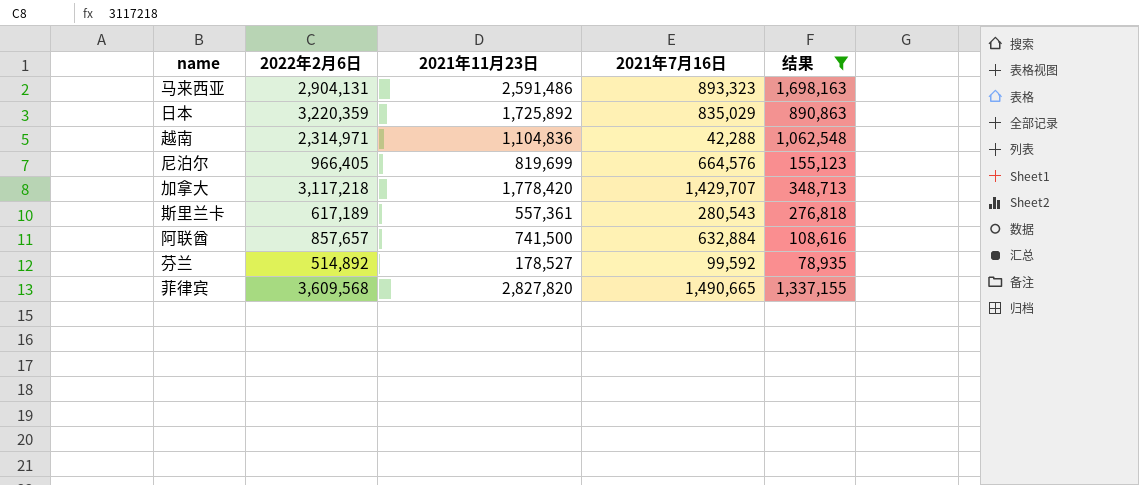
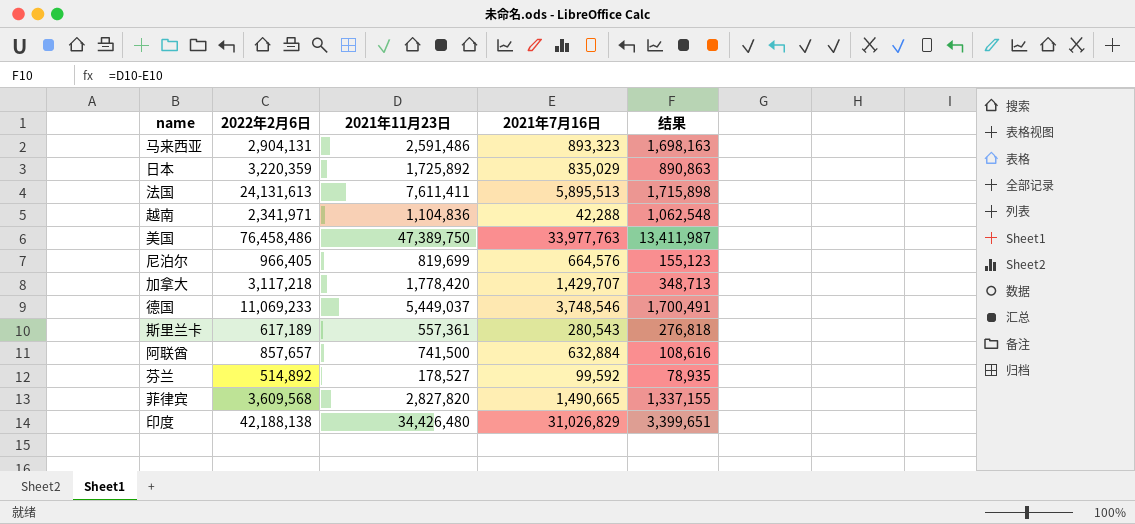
filter: 结果 <= 1,698,163 -> none
越南 | 2022年2月6日: 2,314,971 -> 2,341,971

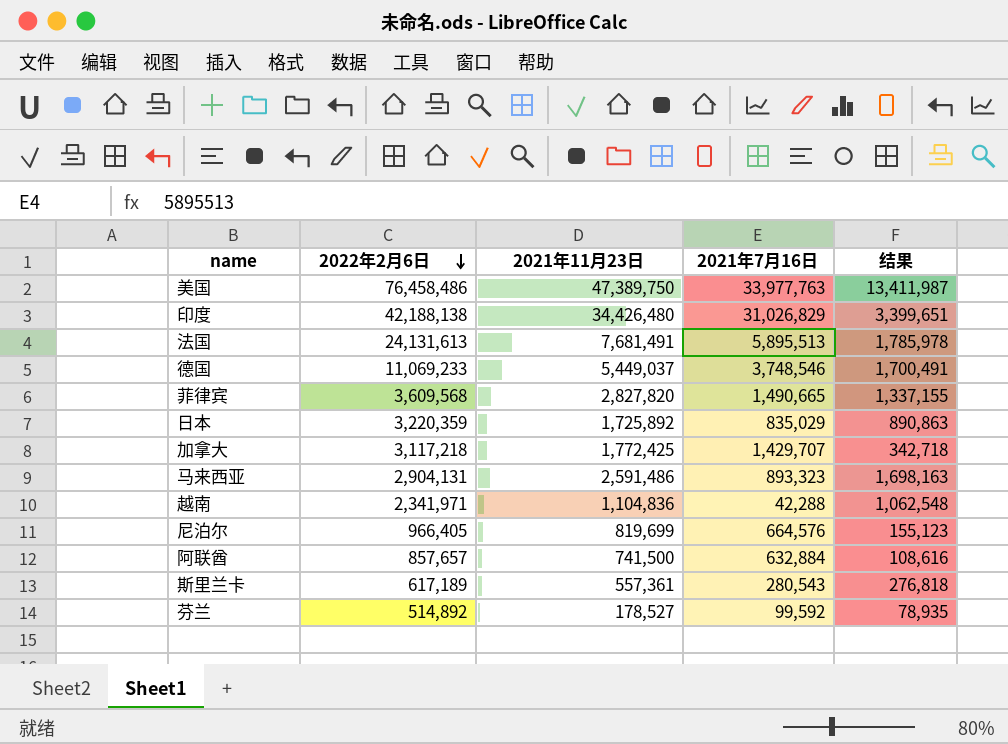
row order: none -> 2022年2月6日 descending
法国 | 2021年11月23日: 7,611,411 -> 7,681,491
法国 | 结果: 1,715,898 -> 1,785,978
加拿大 | 2021年11月23日: 1,778,420 -> 1,772,425
加拿大 | 结果: 348,713 -> 342,718

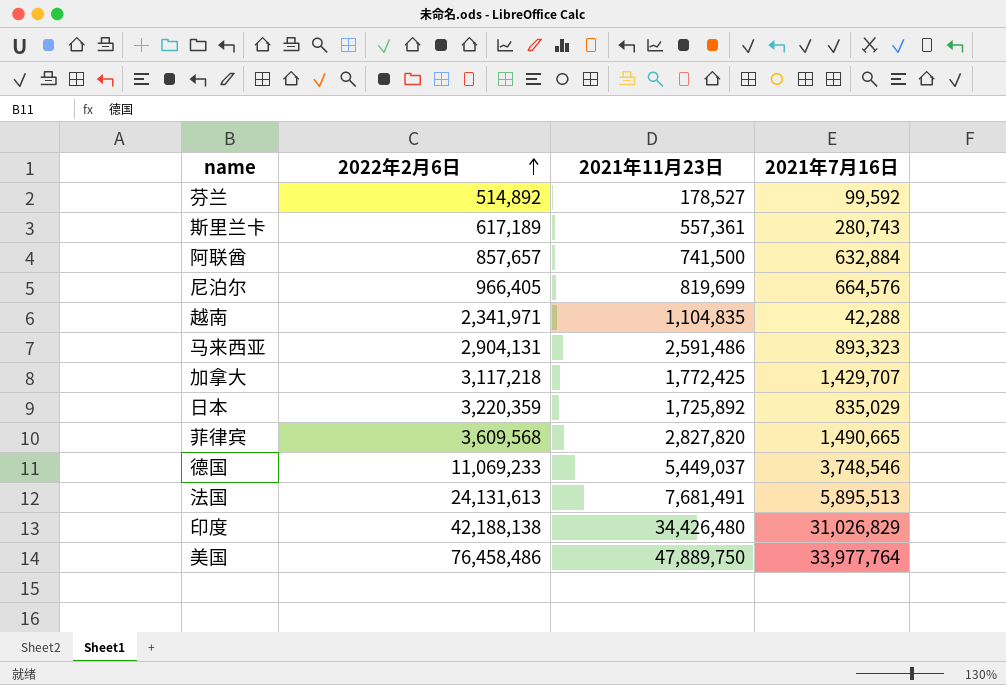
row order: 2022年2月6日 descending -> 2022年2月6日 ascending
column 结果 | formula: [2021年11月23日] - [2021年7月16日] -> none
斯里兰卡 | 2021年7月16日: 280,543 -> 280,743
越南 | 2021年11月23日: 1,104,836 -> 1,104,835
美国 | 2021年11月23日: 47,389,750 -> 47,889,750
美国 | 2021年7月16日: 33,977,763 -> 33,977,764

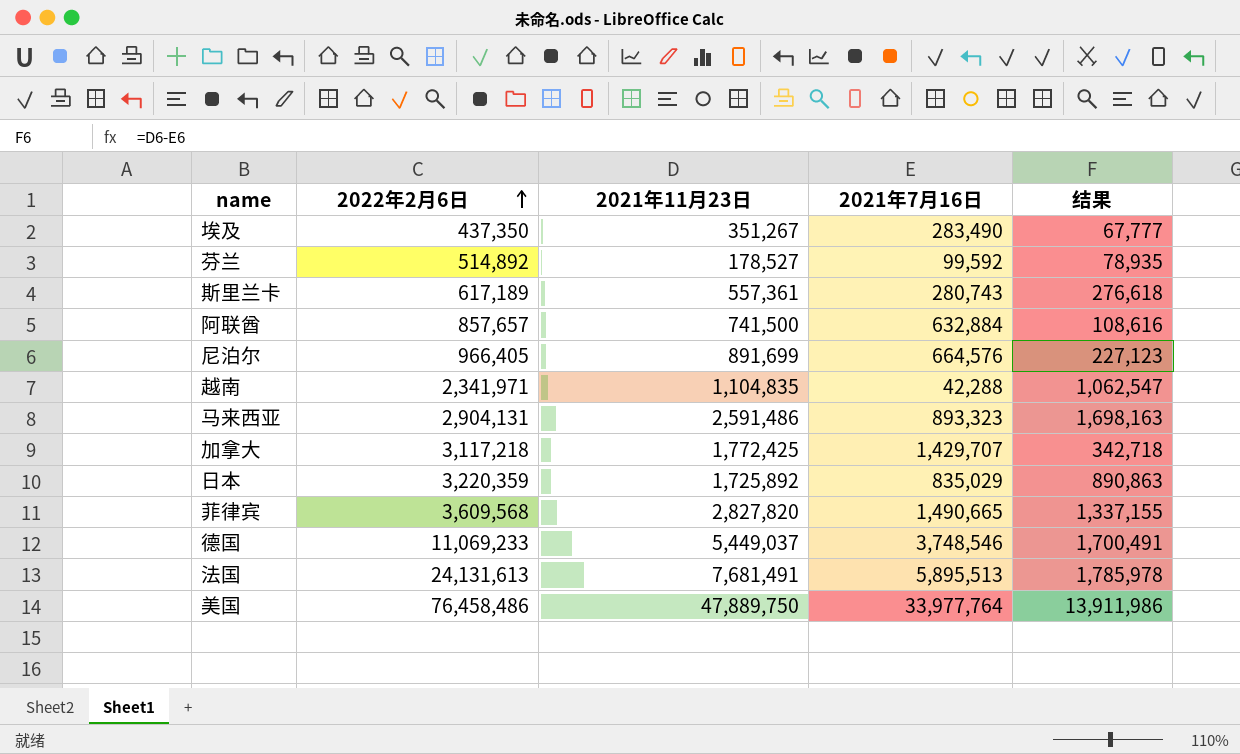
column 结果 | formula: none -> [2021年11月23日] - [2021年7月16日]
row 印度: 42,188,138 | 34,426,480 | 31,026,829 -> none
row 埃及: none -> 437,350 | 351,267 | 283,490 | 67,777
尼泊尔 | 2021年11月23日: 819,699 -> 891,699

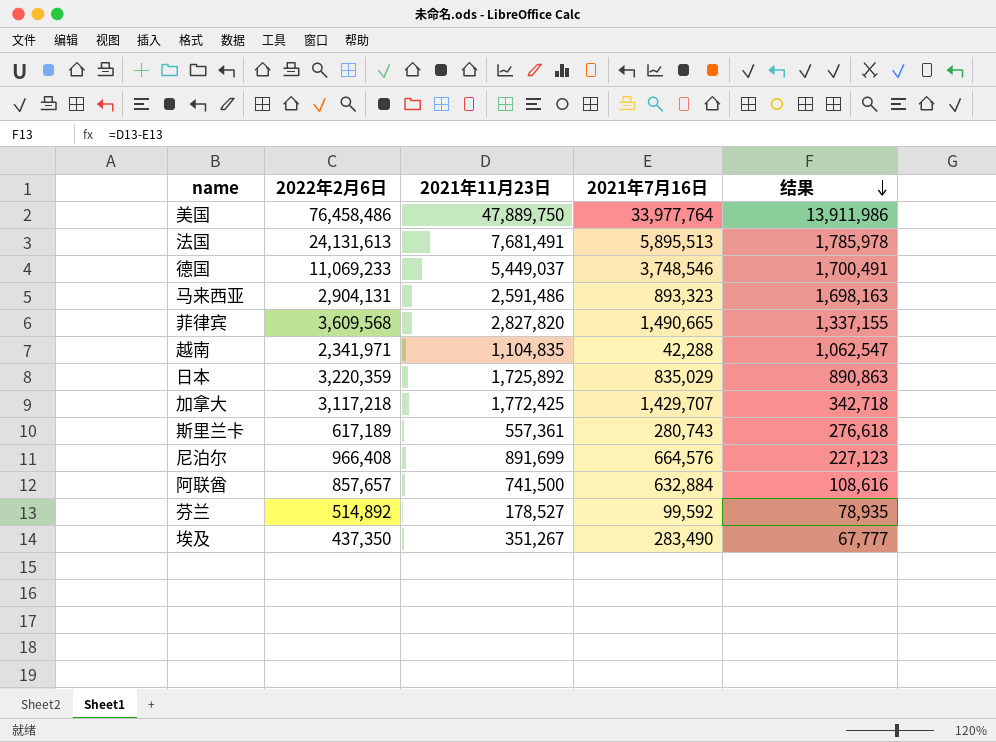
row order: 2022年2月6日 ascending -> 结果 descending
尼泊尔 | 2022年2月6日: 966,405 -> 966,408

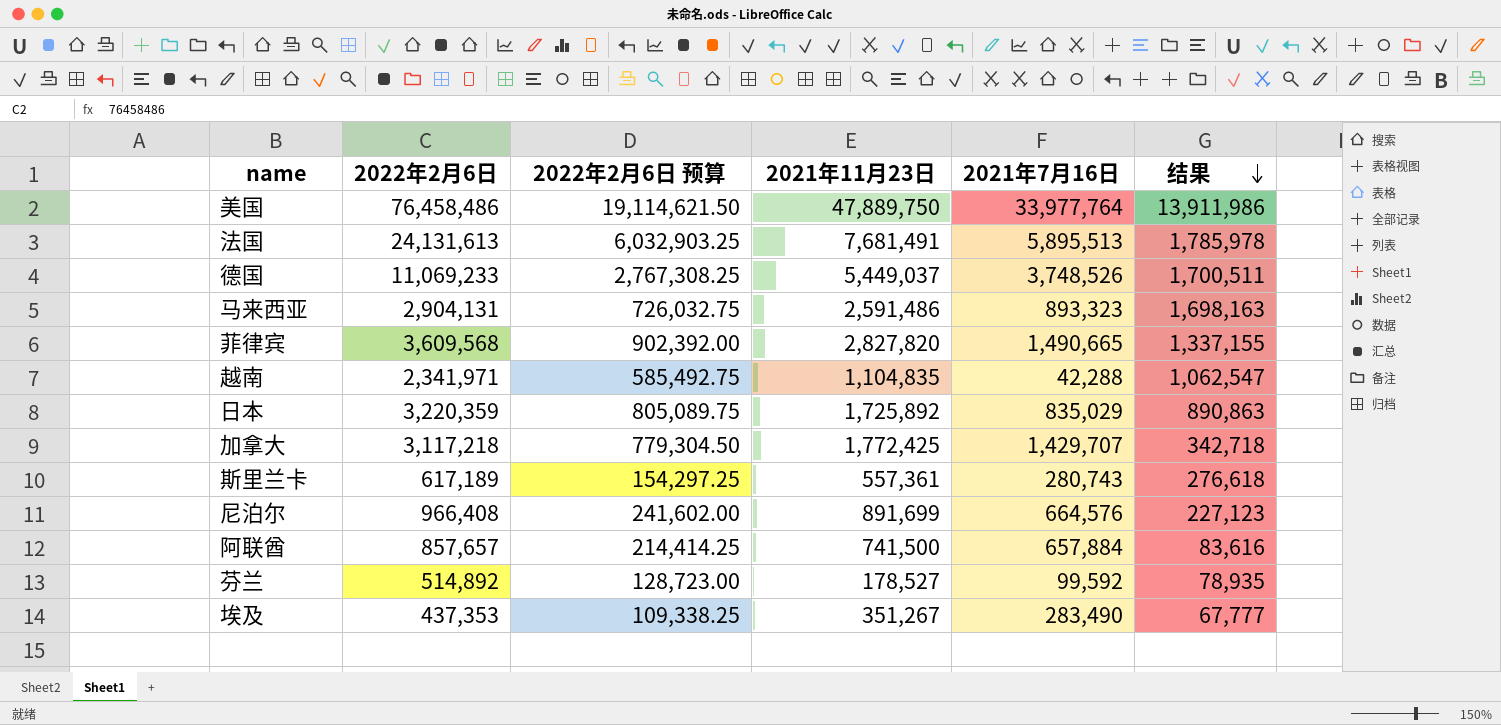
column 2022年2月6日 预算 | formula: none -> [2022年2月6日] * 0.25
德国 | 2021年7月16日: 3,748,546 -> 3,748,526
德国 | 结果: 1,700,491 -> 1,700,511
阿联酋 | 2021年7月16日: 632,884 -> 657,884
阿联酋 | 结果: 108,616 -> 83,616
埃及 | 2022年2月6日: 437,350 -> 437,353

